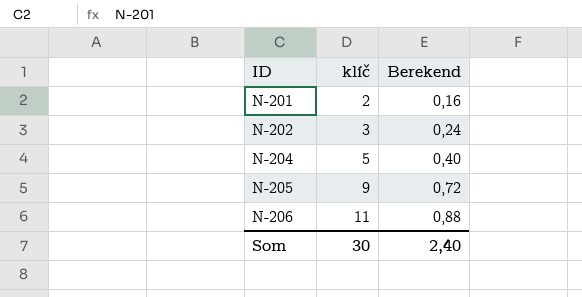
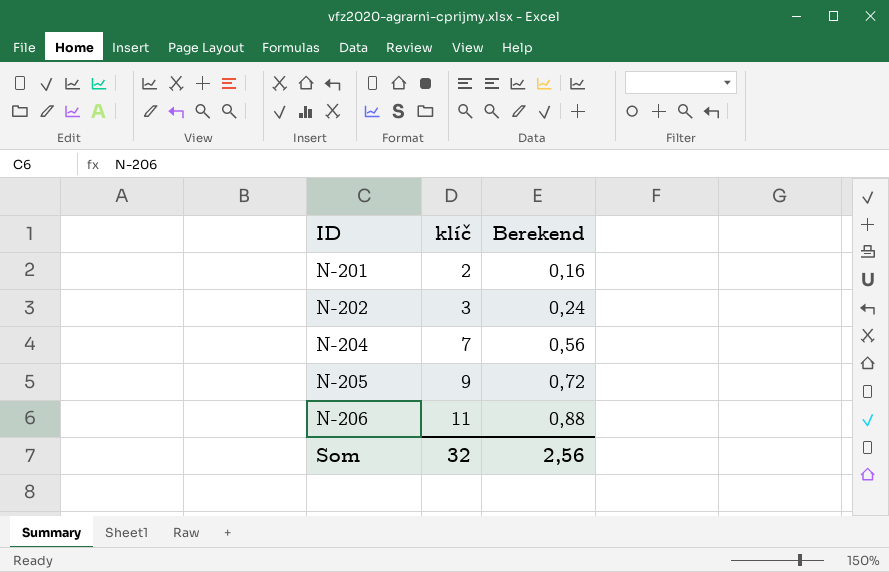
N-204 | klíč: 5 -> 7
N-204 | Berekend: 0,40 -> 0,56
Som | klíč: 30 -> 32
Som | Berekend: 2,40 -> 2,56

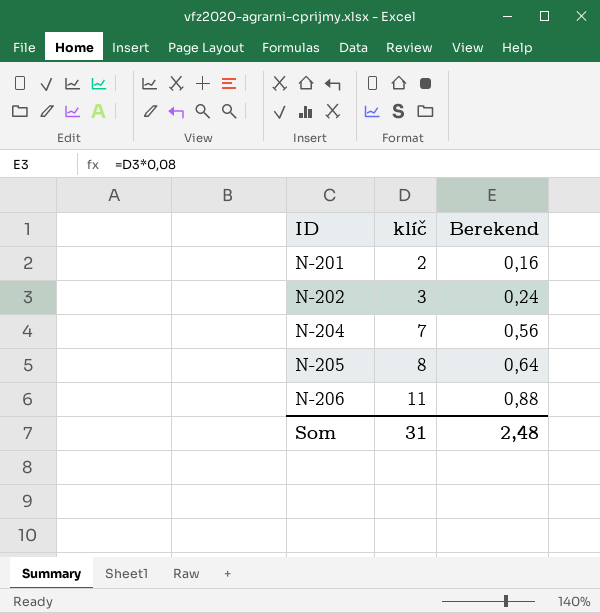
N-205 | klíč: 9 -> 8
N-205 | Berekend: 0,72 -> 0,64
Som | klíč: 32 -> 31
Som | Berekend: 2,56 -> 2,48

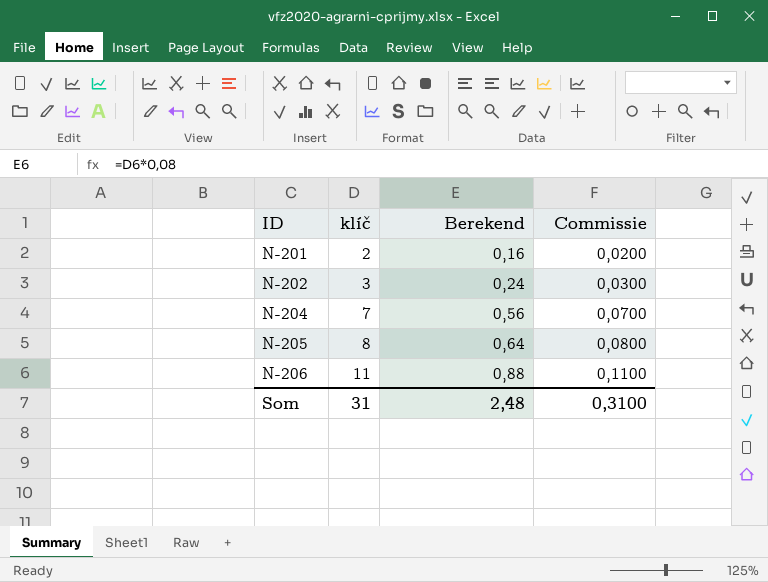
column Commissie | formula: none -> [klíč] * 0,01

